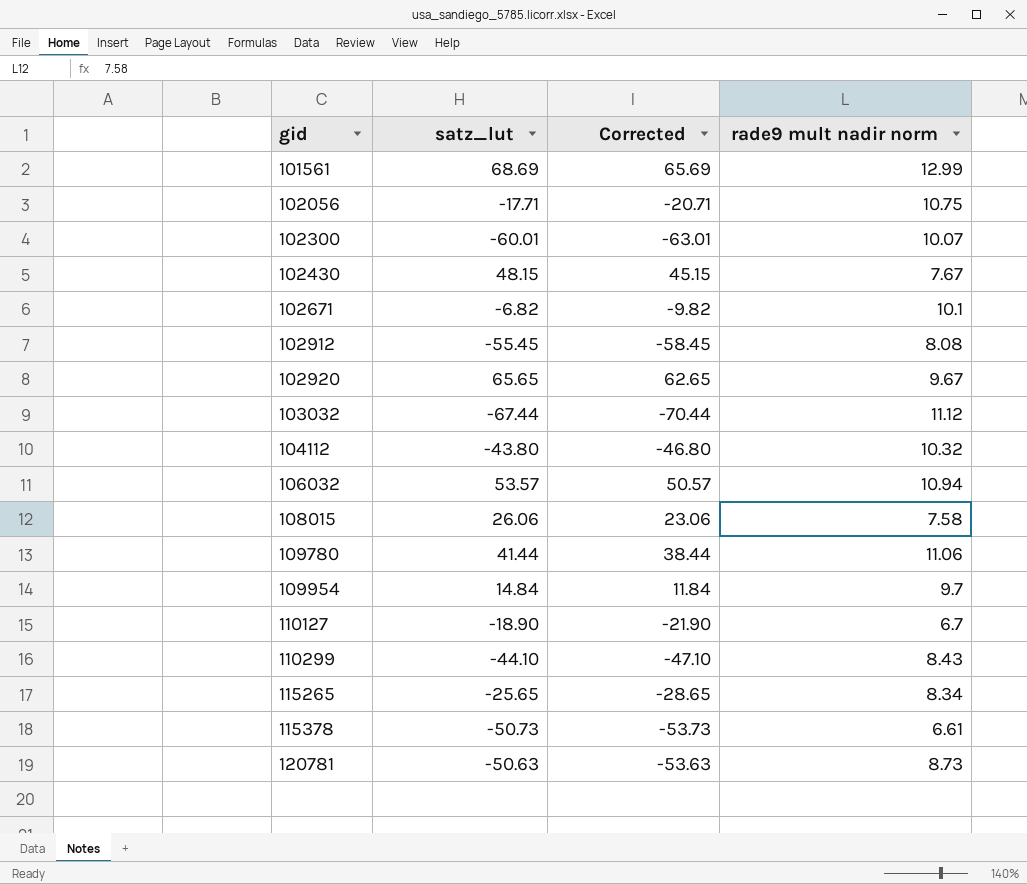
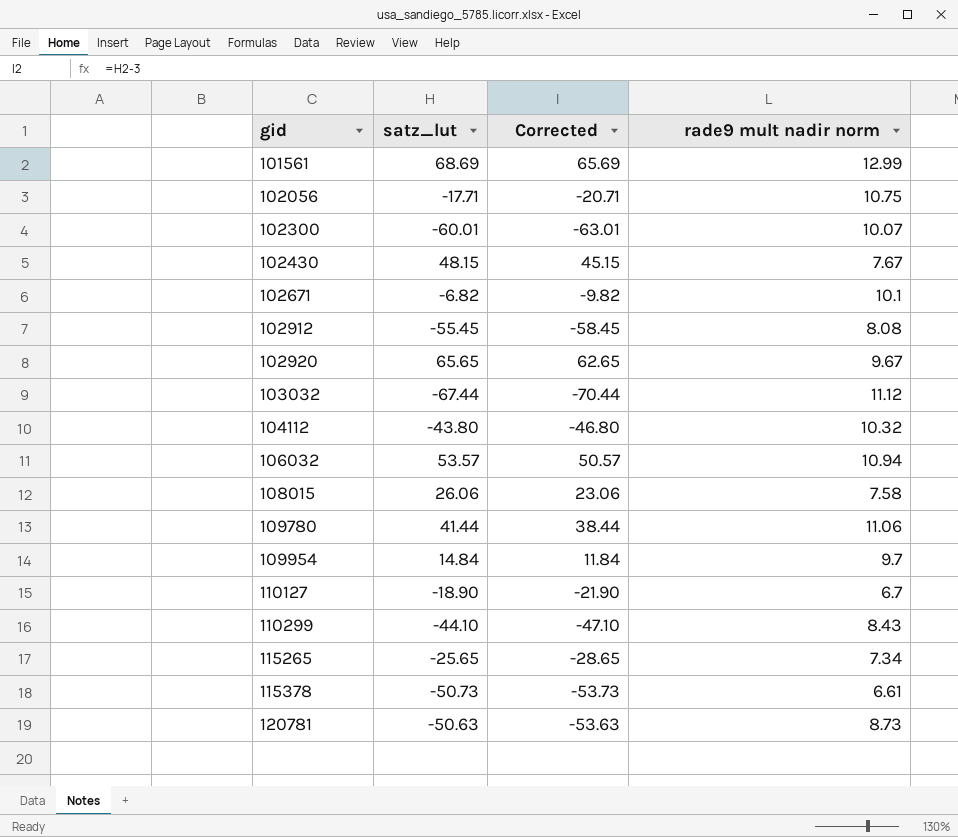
115265 | rade9 mult nadir norm: 8.34 -> 7.34

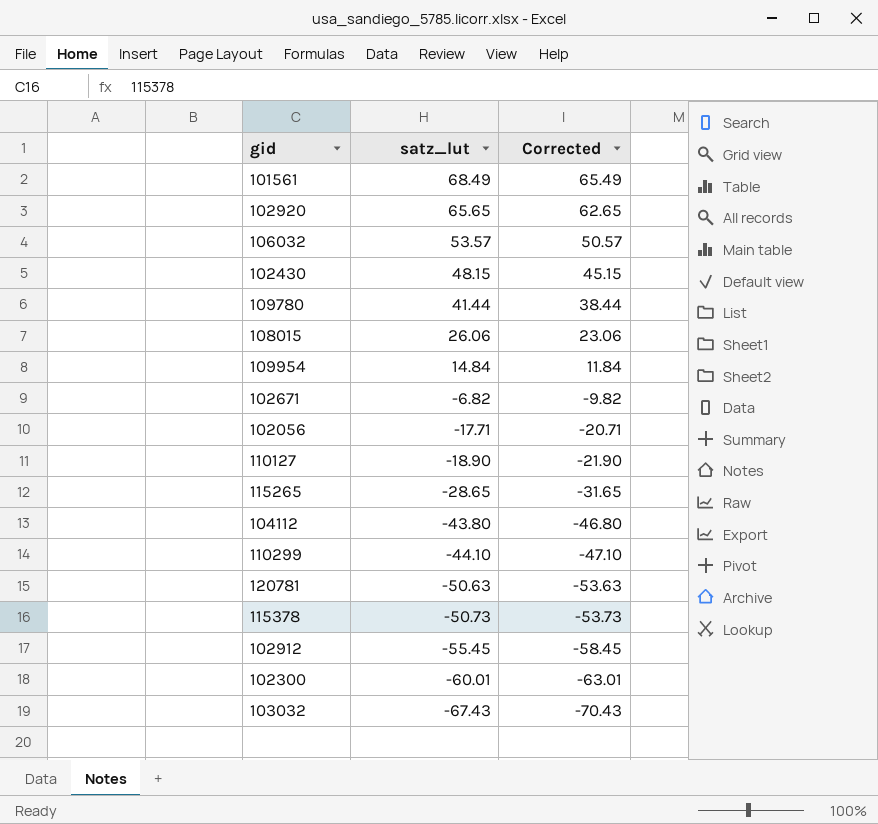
row order: gid ascending -> satz_lut descending
column rade9 mult nadir norm | position: 4 -> none
101561 | satz_lut: 68.69 -> 68.49
101561 | Corrected: 65.69 -> 65.49
115265 | satz_lut: -25.65 -> -28.65
115265 | Corrected: -28.65 -> -31.65
103032 | satz_lut: -67.44 -> -67.43
103032 | Corrected: -70.44 -> -70.43

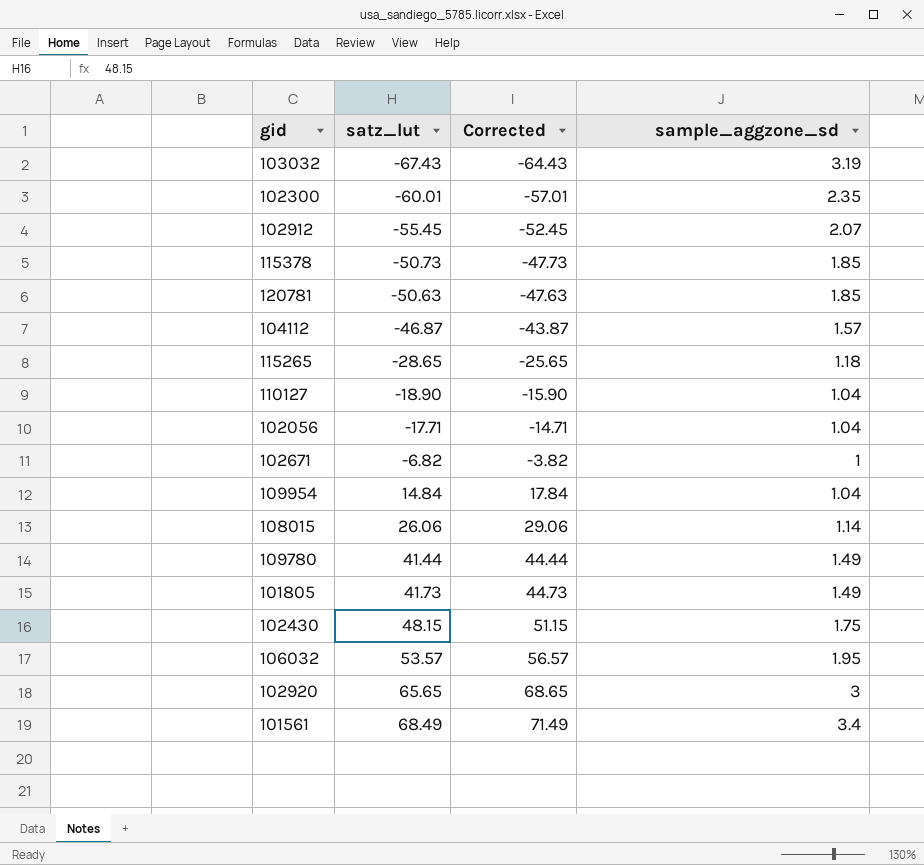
row order: satz_lut descending -> satz_lut ascending
column Corrected | formula: [satz_lut] - 3 -> [satz_lut] + 3
column sample_aggzone_sd | position: none -> 4
row 110299: -44.10 | -47.10 -> none
104112 | satz_lut: -43.80 -> -46.87
row 101805: none -> 41.73 | 44.73 | 1.49

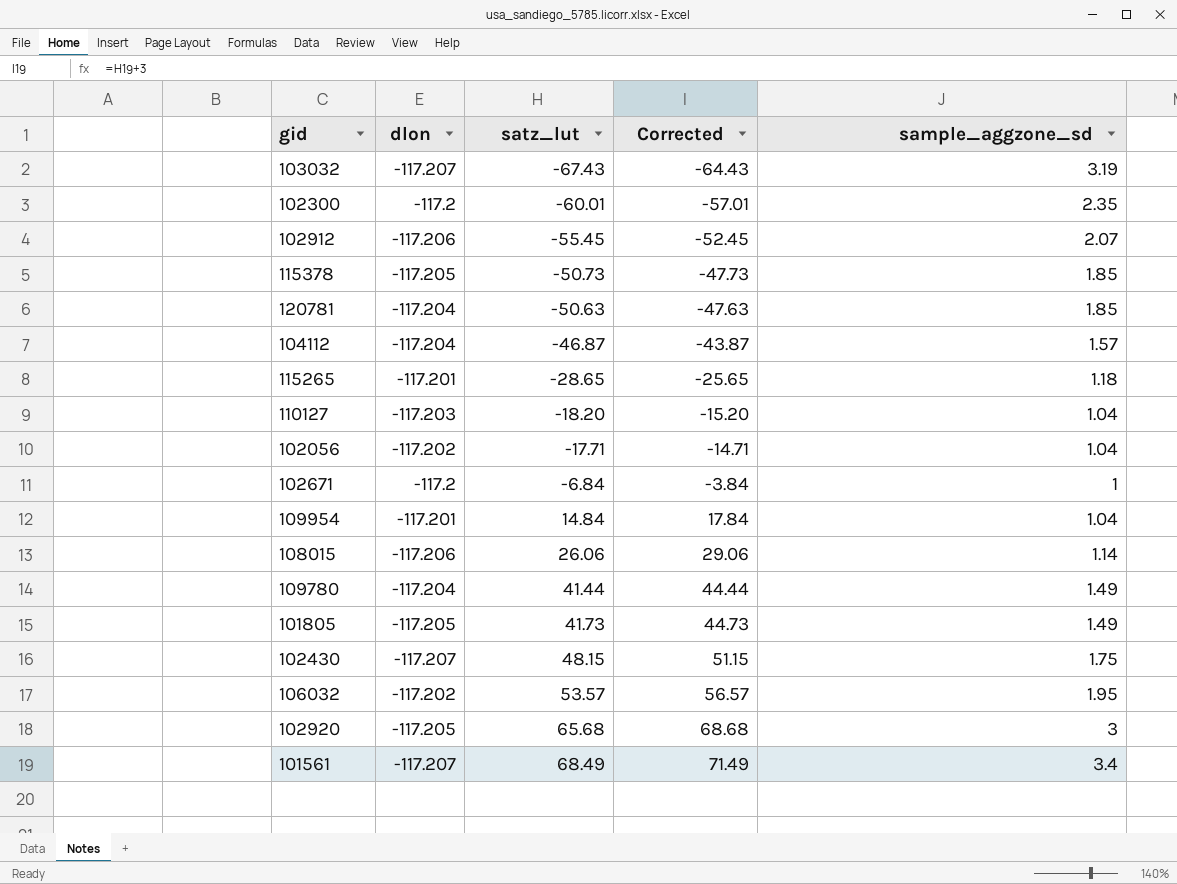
column dlon | position: none -> 2
110127 | satz_lut: -18.90 -> -18.20
110127 | Corrected: -15.90 -> -15.20
102671 | satz_lut: -6.82 -> -6.84
102671 | Corrected: -3.82 -> -3.84
102920 | satz_lut: 65.65 -> 65.68
102920 | Corrected: 68.65 -> 68.68

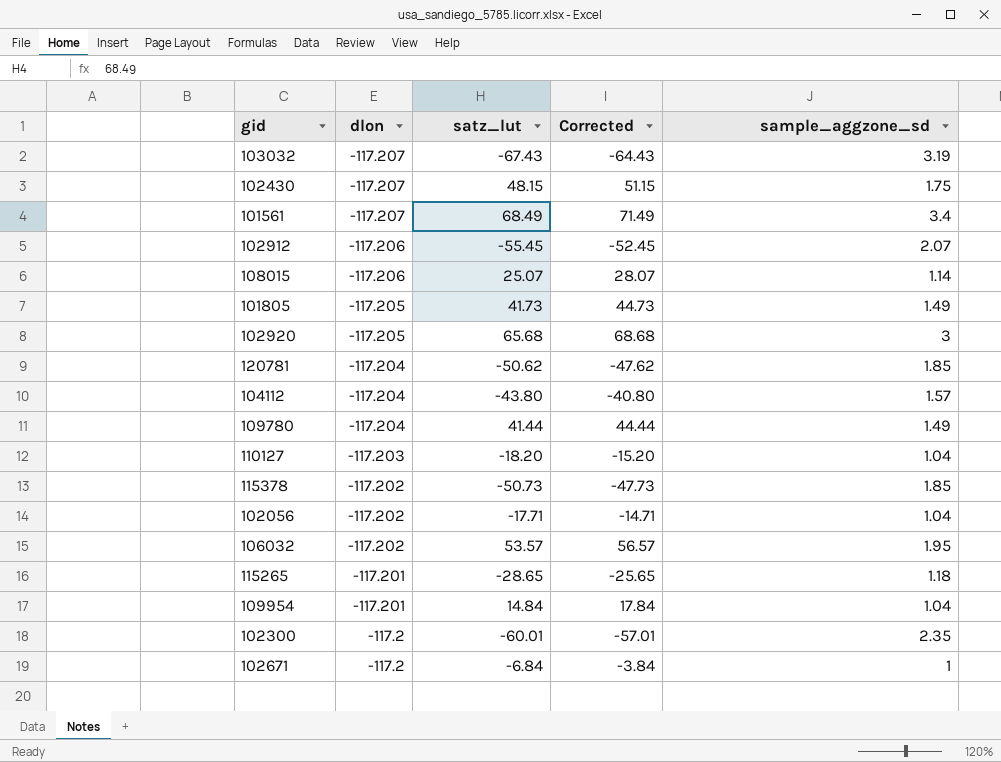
row order: satz_lut ascending -> dlon ascending
108015 | satz_lut: 26.06 -> 25.07
108015 | Corrected: 29.06 -> 28.07
120781 | satz_lut: -50.63 -> -50.62
120781 | Corrected: -47.63 -> -47.62
104112 | satz_lut: -46.87 -> -43.80
104112 | Corrected: -43.87 -> -40.80
115378 | dlon: -117.205 -> -117.202

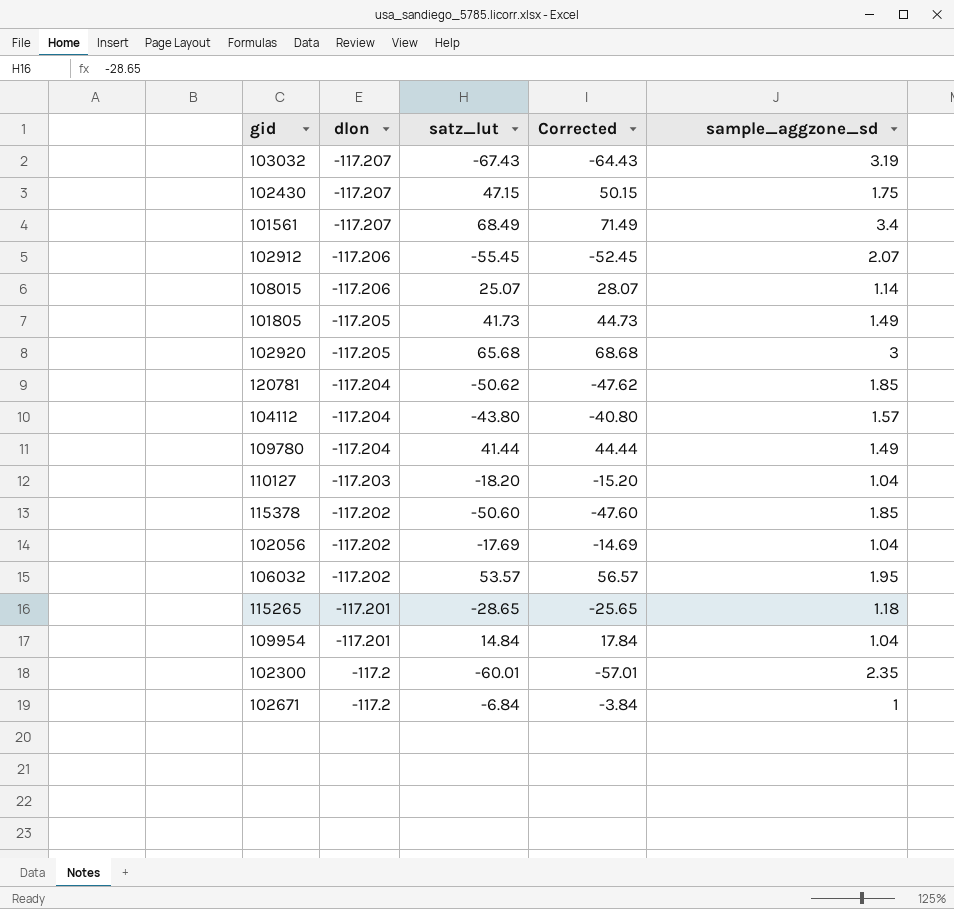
102430 | satz_lut: 48.15 -> 47.15
102430 | Corrected: 51.15 -> 50.15
115378 | satz_lut: -50.73 -> -50.60
115378 | Corrected: -47.73 -> -47.60
102056 | satz_lut: -17.71 -> -17.69
102056 | Corrected: -14.71 -> -14.69

